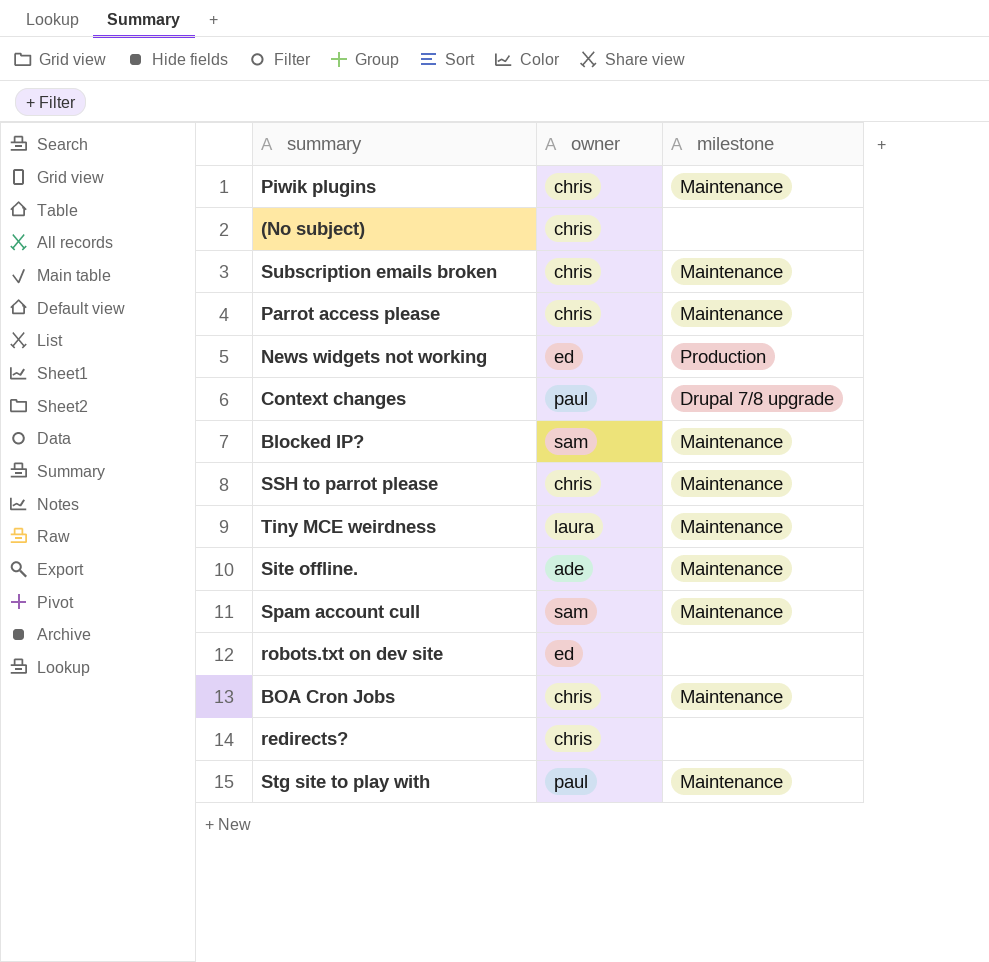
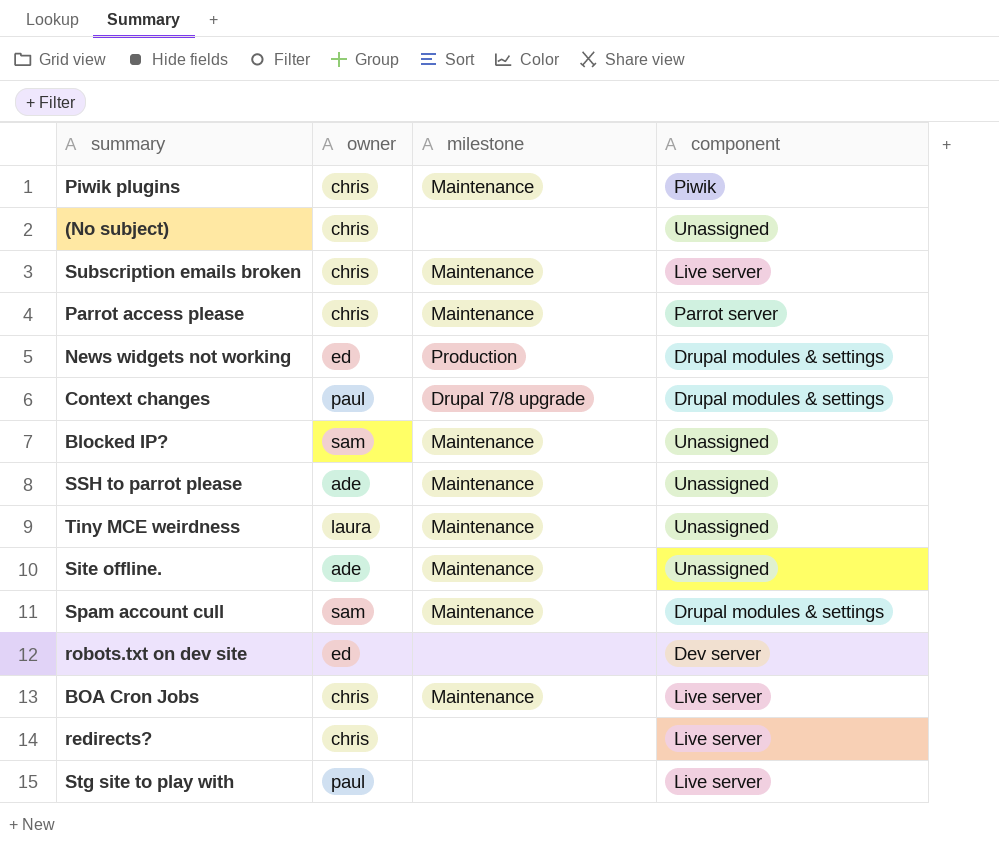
column component | position: none -> 4
SSH to parrot please | owner: chris -> ade
Stg site to play with | milestone: Maintenance -> none

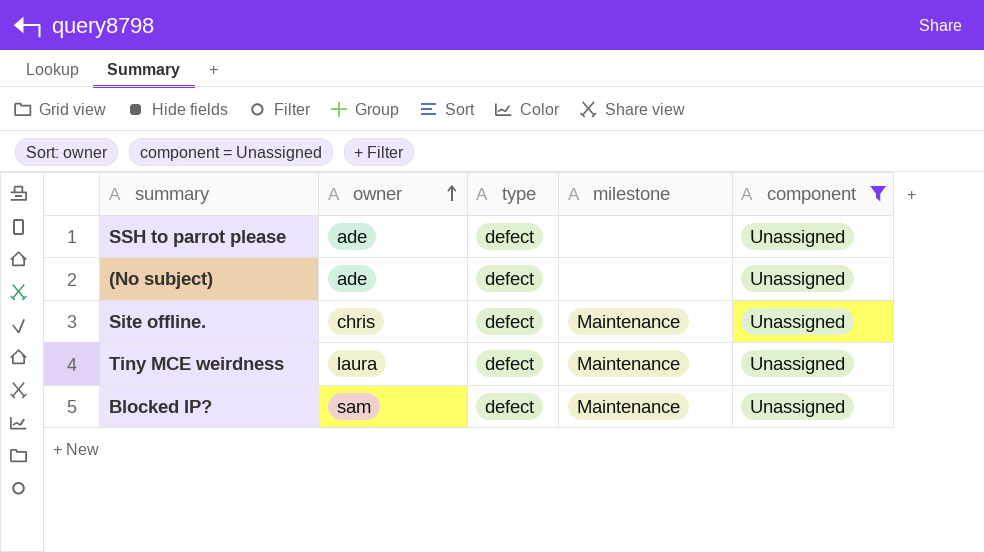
filter: none -> component = Unassigned
row order: none -> owner ascending
column type | position: none -> 3
SSH to parrot please | milestone: Maintenance -> none
(No subject) | owner: chris -> ade
Site offline. | owner: ade -> chris

